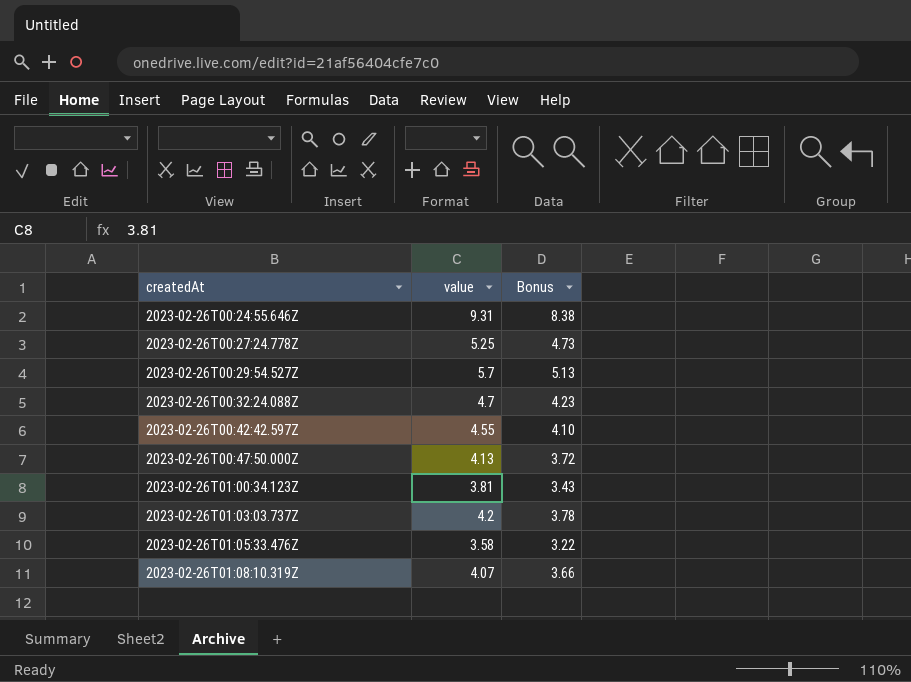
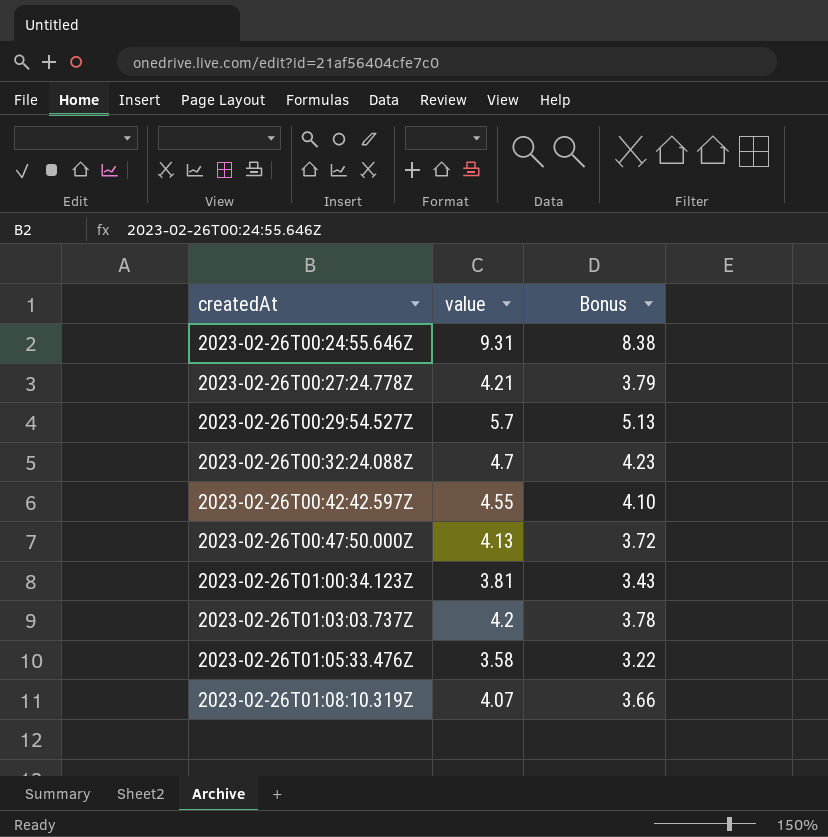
2023-02-26T00:27:24.778Z | value: 5.25 -> 4.21
2023-02-26T00:27:24.778Z | Bonus: 4.73 -> 3.79

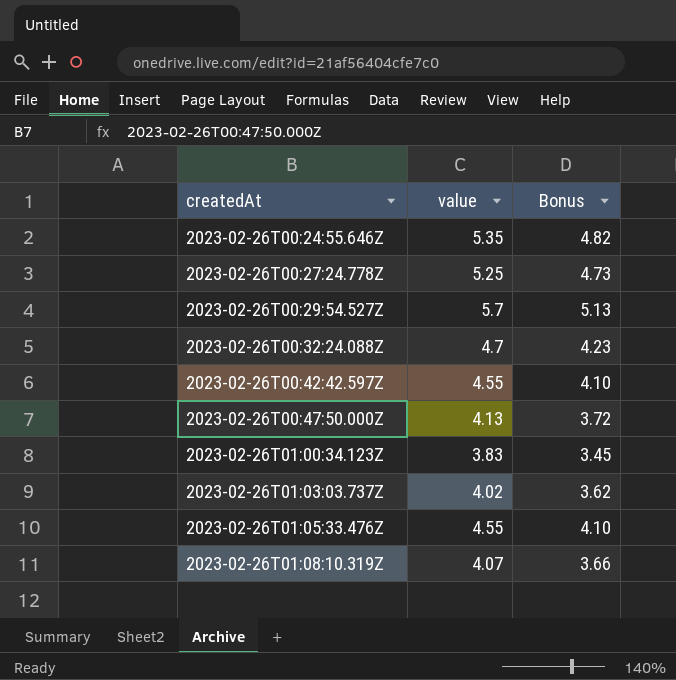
2023-02-26T00:24:55.646Z | value: 9.31 -> 5.35
2023-02-26T00:24:55.646Z | Bonus: 8.38 -> 4.82
2023-02-26T00:27:24.778Z | value: 4.21 -> 5.25
2023-02-26T00:27:24.778Z | Bonus: 3.79 -> 4.73
2023-02-26T01:00:34.123Z | value: 3.81 -> 3.83
2023-02-26T01:00:34.123Z | Bonus: 3.43 -> 3.45
2023-02-26T01:03:03.737Z | value: 4.2 -> 4.02
2023-02-26T01:03:03.737Z | Bonus: 3.78 -> 3.62
2023-02-26T01:05:33.476Z | value: 3.58 -> 4.55
2023-02-26T01:05:33.476Z | Bonus: 3.22 -> 4.10

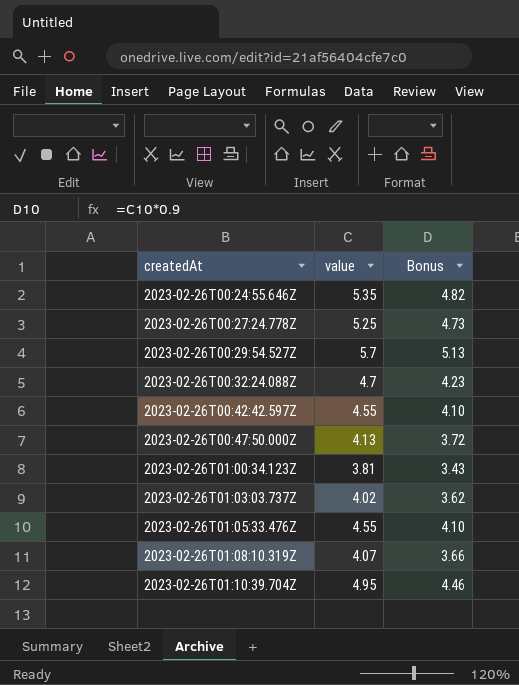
2023-02-26T01:00:34.123Z | value: 3.83 -> 3.81
2023-02-26T01:00:34.123Z | Bonus: 3.45 -> 3.43
row 2023-02-26T01:10:39.704Z: none -> 4.95 | 4.46

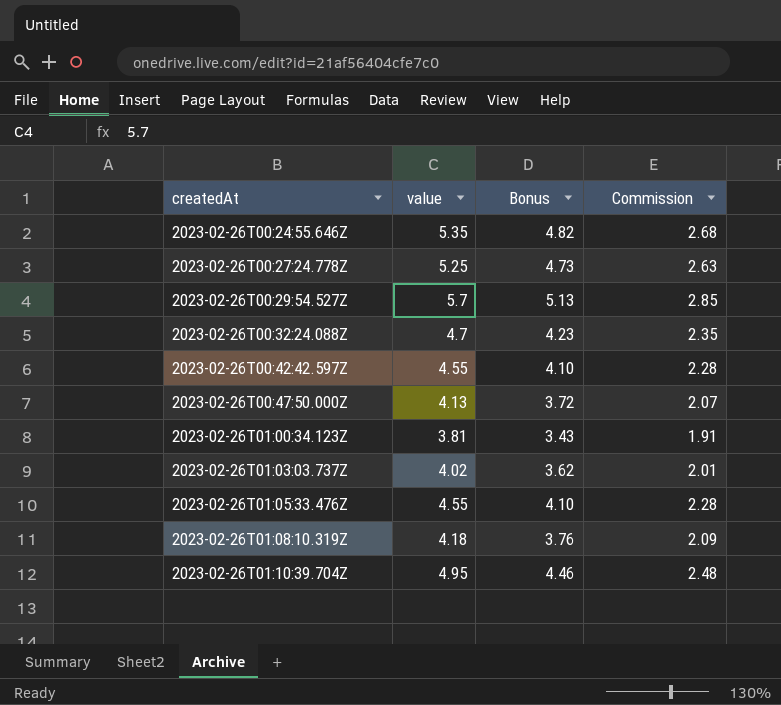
column Commission | formula: none -> [value] * 0.5
2023-02-26T01:08:10.319Z | value: 4.07 -> 4.18
2023-02-26T01:08:10.319Z | Bonus: 3.66 -> 3.76

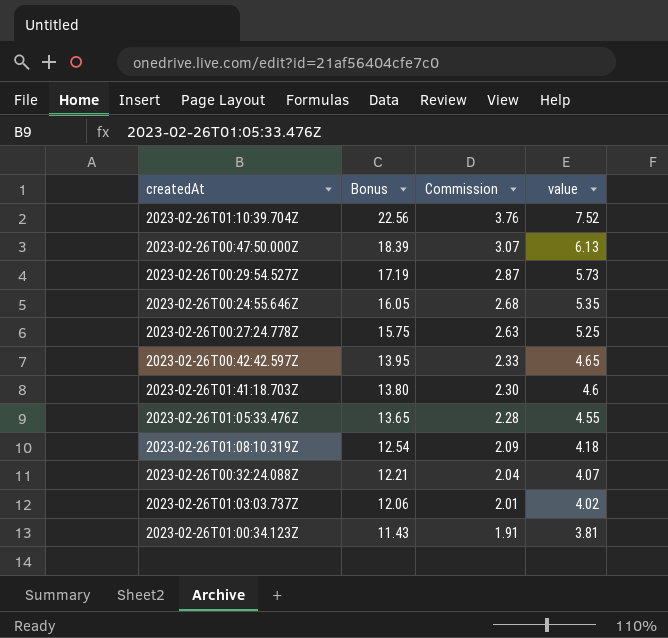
row order: createdAt ascending -> Bonus descending
column Bonus | formula: [value] * 0.9 -> [value] * 3
column value | position: 2 -> 4
2023-02-26T01:10:39.704Z | Commission: 2.48 -> 3.76
2023-02-26T01:10:39.704Z | value: 4.95 -> 7.52
2023-02-26T00:47:50.000Z | Commission: 2.07 -> 3.07
2023-02-26T00:47:50.000Z | value: 4.13 -> 6.13
2023-02-26T00:29:54.527Z | Commission: 2.85 -> 2.87
2023-02-26T00:29:54.527Z | value: 5.7 -> 5.73
2023-02-26T00:42:42.597Z | Commission: 2.28 -> 2.33
2023-02-26T00:42:42.597Z | value: 4.55 -> 4.65
row 2023-02-26T01:41:18.703Z: none -> 13.80 | 2.30 | 4.6
2023-02-26T00:32:24.088Z | Commission: 2.35 -> 2.04
2023-02-26T00:32:24.088Z | value: 4.7 -> 4.07

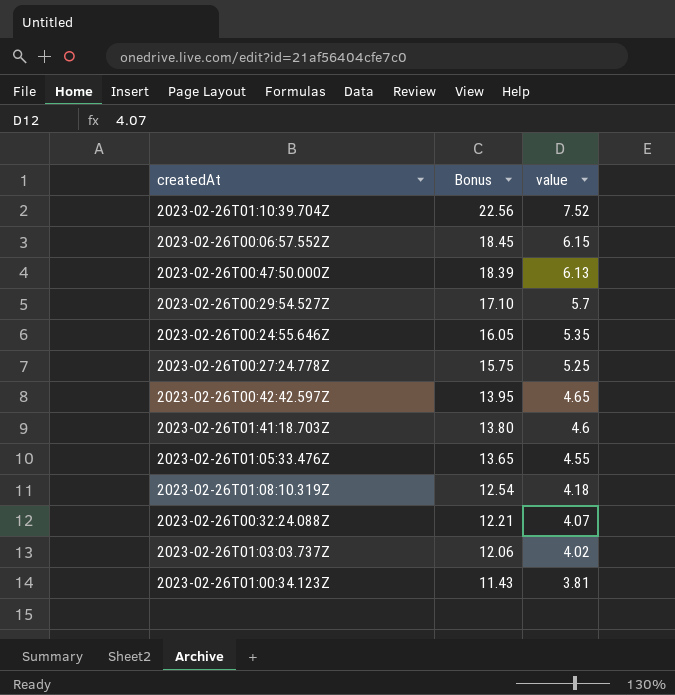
column Commission | formula: [value] * 0.5 -> none
row 2023-02-26T00:06:57.552Z: none -> 18.45 | 6.15
2023-02-26T00:29:54.527Z | Bonus: 17.19 -> 17.10
2023-02-26T00:29:54.527Z | value: 5.73 -> 5.7

